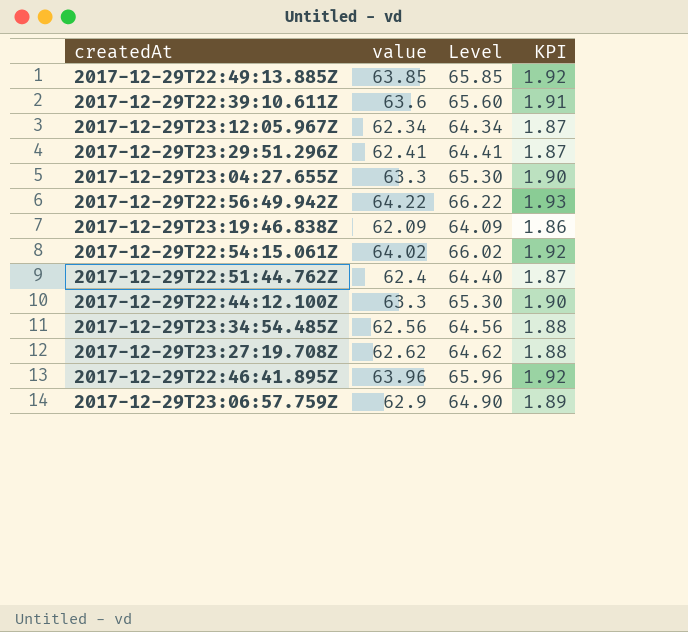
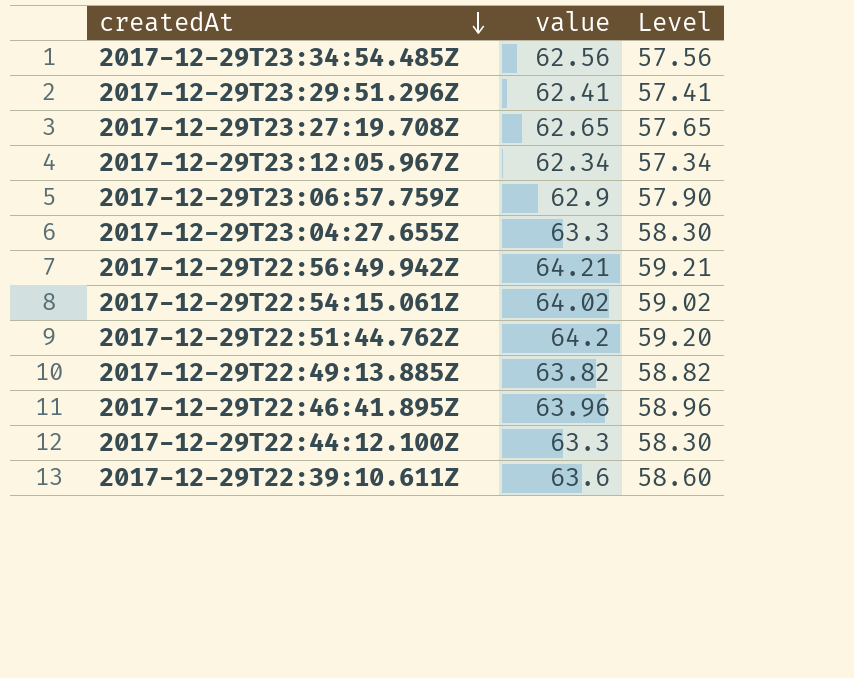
row order: none -> createdAt descending
column KPI | formula: [value] * 0.03 -> none
column Level | formula: [value] + 2 -> [value] - 5
row 2017-12-29T23:19:46.838Z: 62.09 | 64.09 | 1.86 -> none
2017-12-29T23:27:19.708Z | value: 62.62 -> 62.65
2017-12-29T22:56:49.942Z | value: 64.22 -> 64.21
2017-12-29T22:51:44.762Z | value: 62.4 -> 64.2
2017-12-29T22:49:13.885Z | value: 63.85 -> 63.82

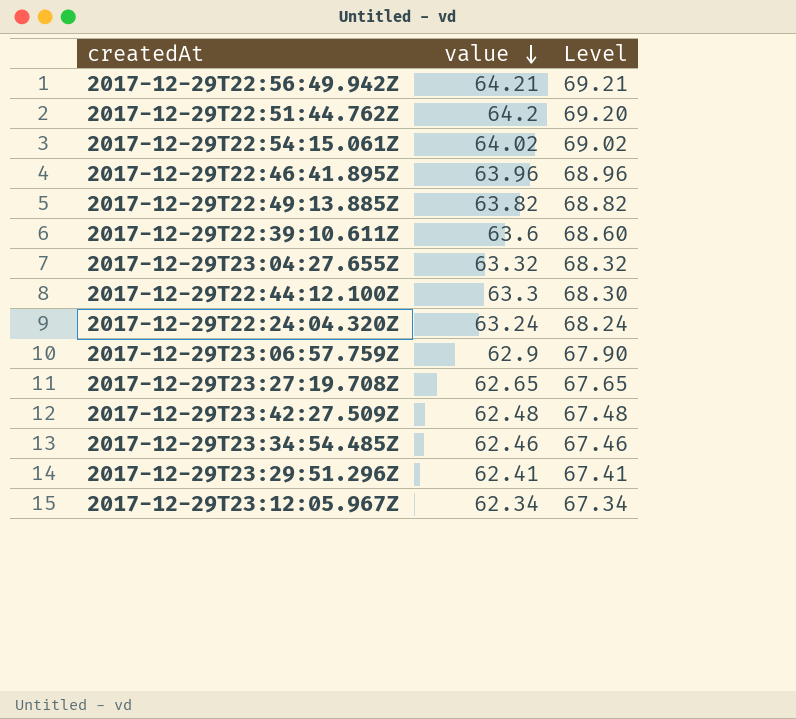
row order: createdAt descending -> value descending
column Level | formula: [value] - 5 -> [value] + 5
2017-12-29T23:04:27.655Z | value: 63.3 -> 63.32
row 2017-12-29T22:24:04.320Z: none -> 63.24 | 68.24
row 2017-12-29T23:42:27.509Z: none -> 62.48 | 67.48
2017-12-29T23:34:54.485Z | value: 62.56 -> 62.46

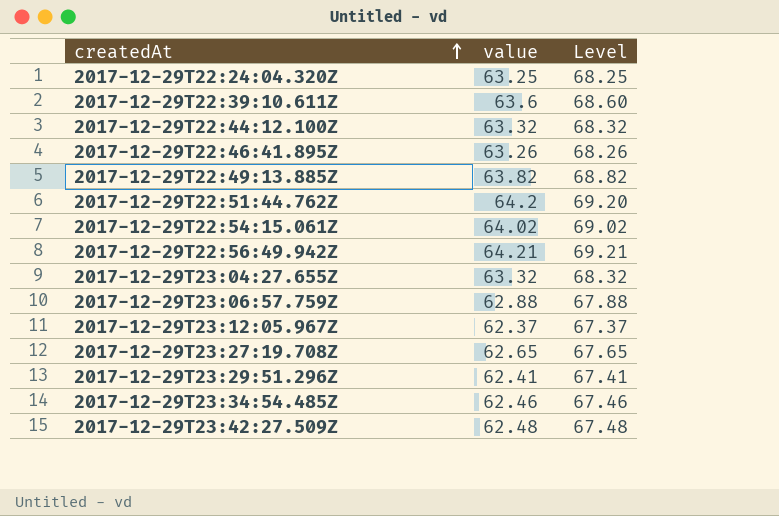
row order: value descending -> createdAt ascending
2017-12-29T22:24:04.320Z | value: 63.24 -> 63.25
2017-12-29T22:24:04.320Z | Level: 68.24 -> 68.25
2017-12-29T22:44:12.100Z | value: 63.3 -> 63.32
2017-12-29T22:44:12.100Z | Level: 68.30 -> 68.32
2017-12-29T22:46:41.895Z | value: 63.96 -> 63.26
2017-12-29T22:46:41.895Z | Level: 68.96 -> 68.26
2017-12-29T23:06:57.759Z | value: 62.9 -> 62.88
2017-12-29T23:06:57.759Z | Level: 67.90 -> 67.88
2017-12-29T23:12:05.967Z | value: 62.34 -> 62.37
2017-12-29T23:12:05.967Z | Level: 67.34 -> 67.37

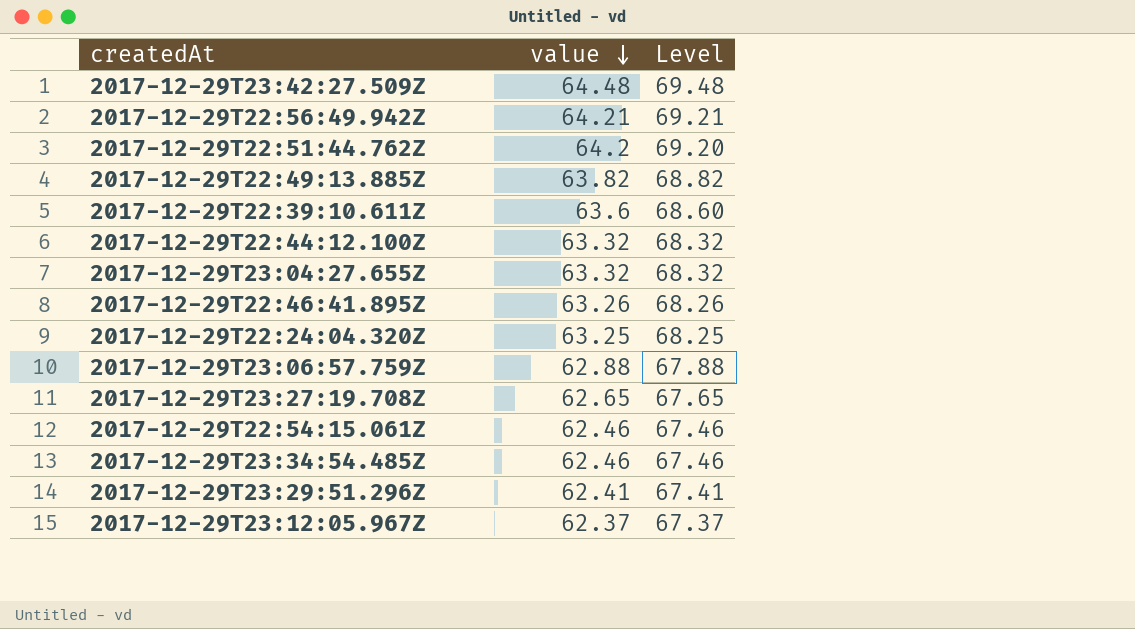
row order: createdAt ascending -> value descending
2017-12-29T23:42:27.509Z | value: 62.48 -> 64.48
2017-12-29T23:42:27.509Z | Level: 67.48 -> 69.48
2017-12-29T22:54:15.061Z | value: 64.02 -> 62.46
2017-12-29T22:54:15.061Z | Level: 69.02 -> 67.46

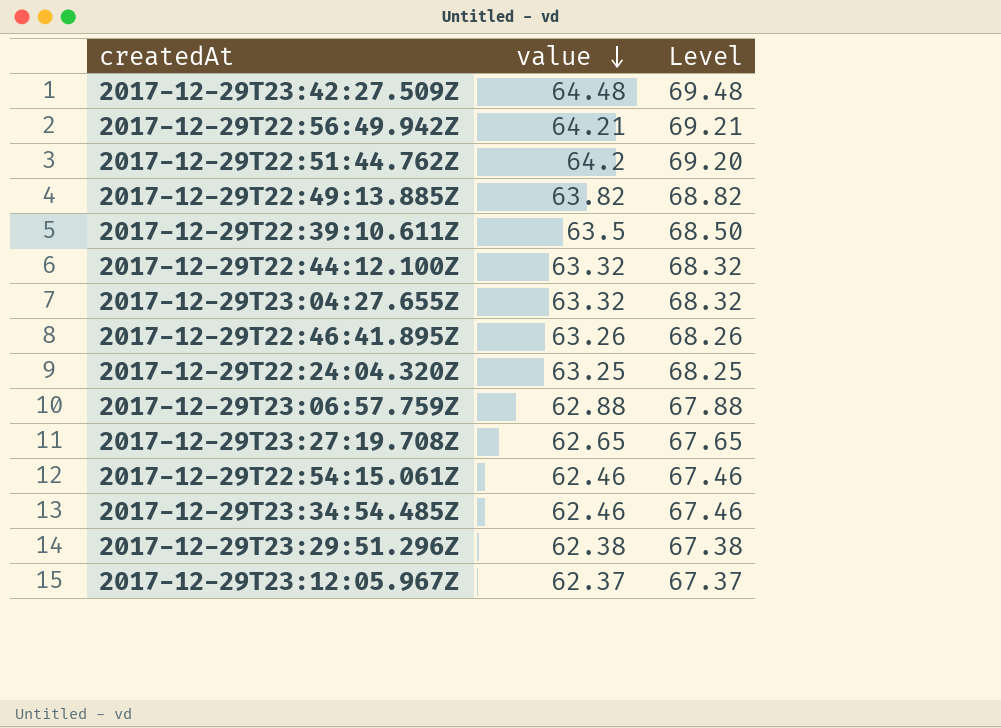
2017-12-29T22:39:10.611Z | value: 63.6 -> 63.5
2017-12-29T22:39:10.611Z | Level: 68.60 -> 68.50
2017-12-29T23:29:51.296Z | value: 62.41 -> 62.38
2017-12-29T23:29:51.296Z | Level: 67.41 -> 67.38

